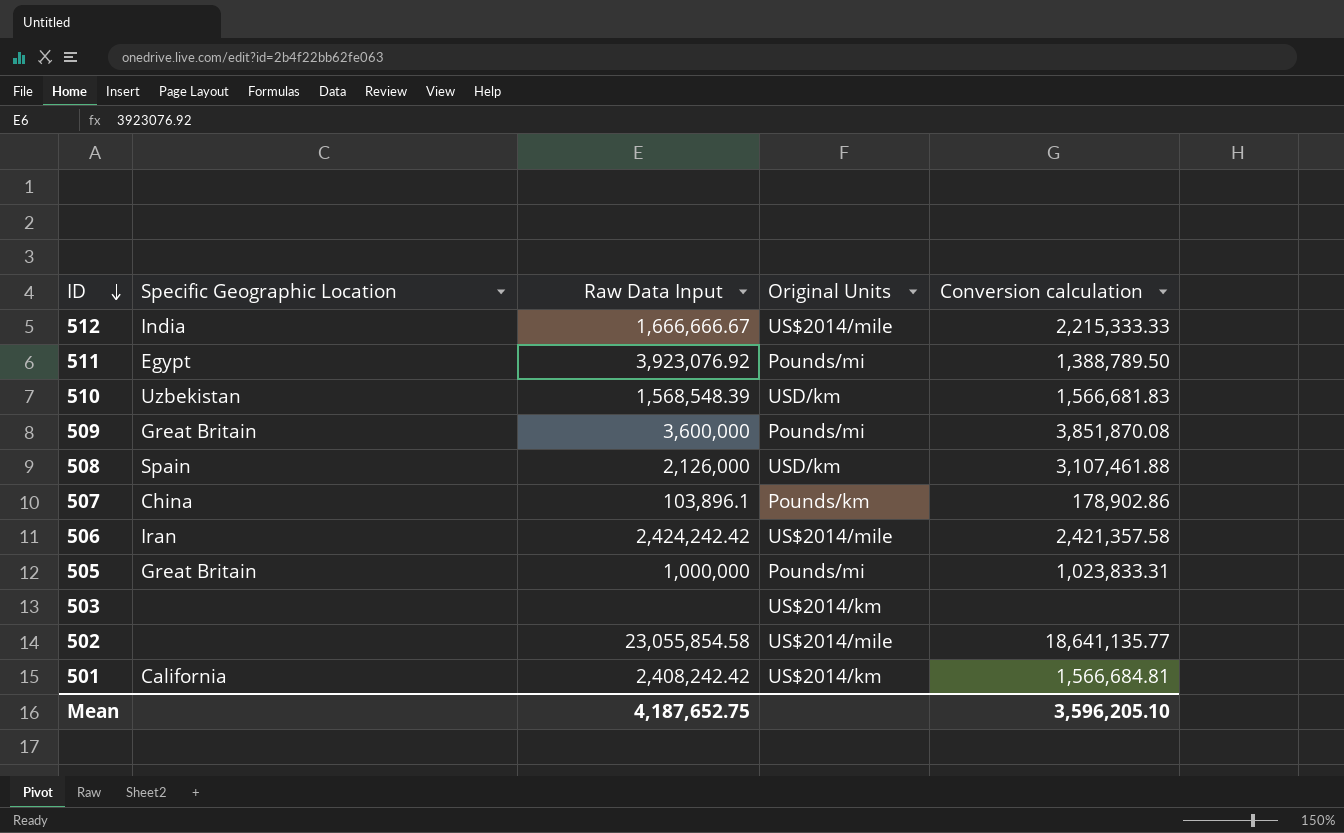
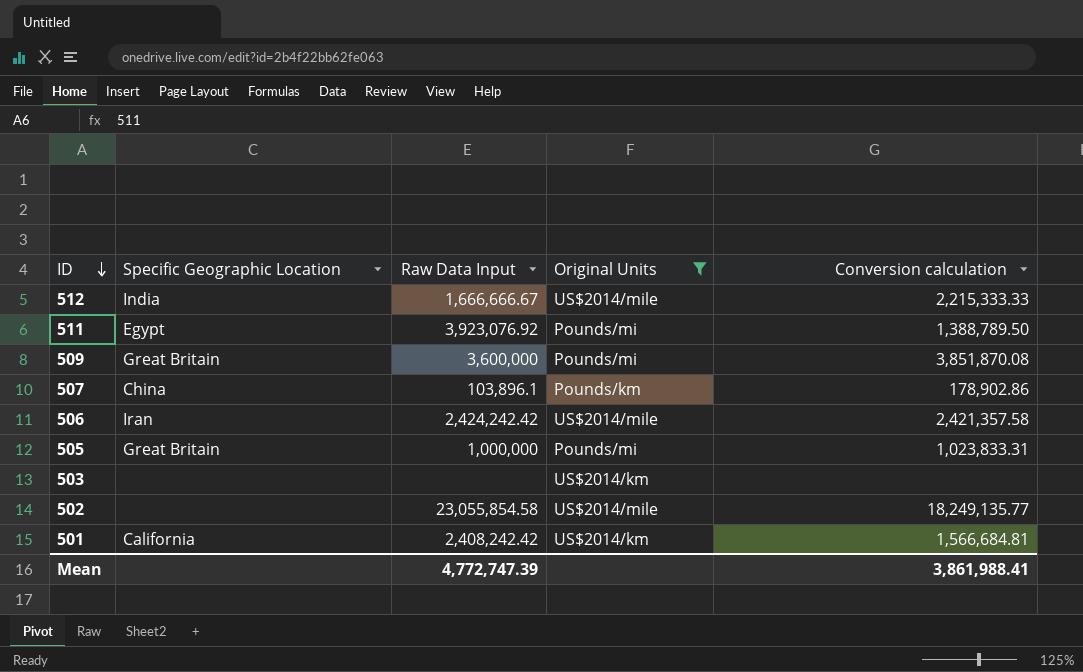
filter: none -> Original Units != USD/km
502 | Conversion calculation: 18,641,135.77 -> 18,249,135.77
Mean | Raw Data Input: 4,187,652.75 -> 4,772,747.39
Mean | Conversion calculation: 3,596,205.10 -> 3,861,988.41

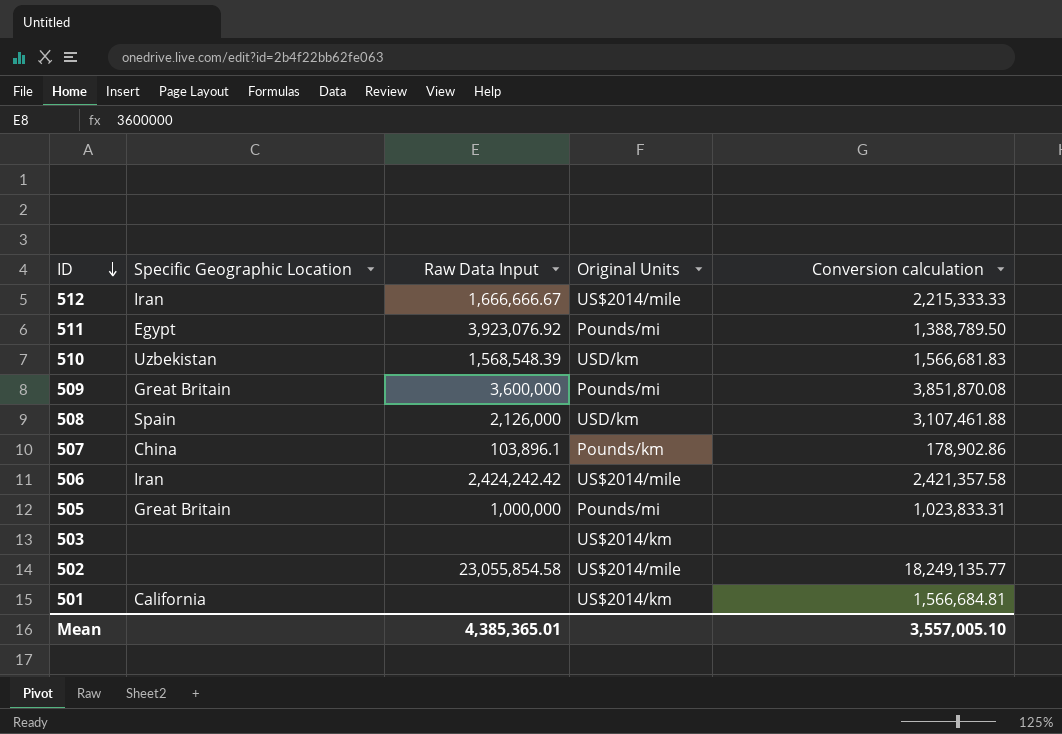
filter: Original Units != USD/km -> none
512 | Specific Geographic Location: India -> Iran
501 | Raw Data Input: 2,408,242.42 -> none
Mean | Raw Data Input: 4,772,747.39 -> 4,385,365.01
Mean | Conversion calculation: 3,861,988.41 -> 3,557,005.10

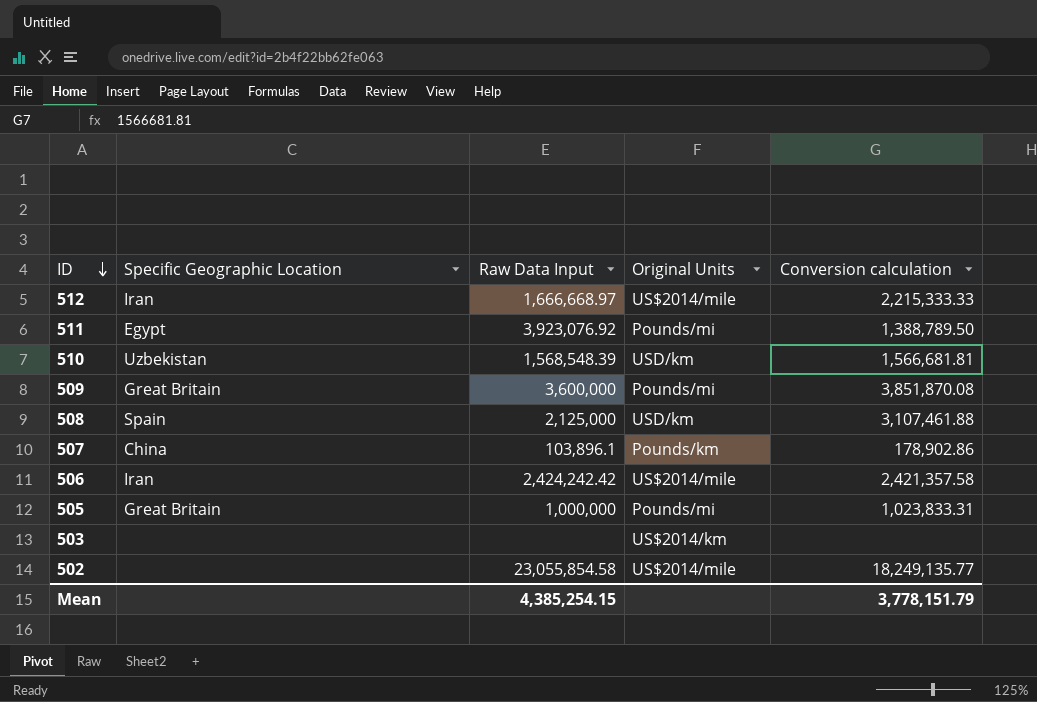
row 501: California | none | US$2014/km | 1,566,684.81 -> none
512 | Raw Data Input: 1,666,666.67 -> 1,666,668.97
510 | Conversion calculation: 1,566,681.83 -> 1,566,681.81
508 | Raw Data Input: 2,126,000 -> 2,125,000
Mean | Raw Data Input: 4,385,365.01 -> 4,385,254.15
Mean | Conversion calculation: 3,557,005.10 -> 3,778,151.79

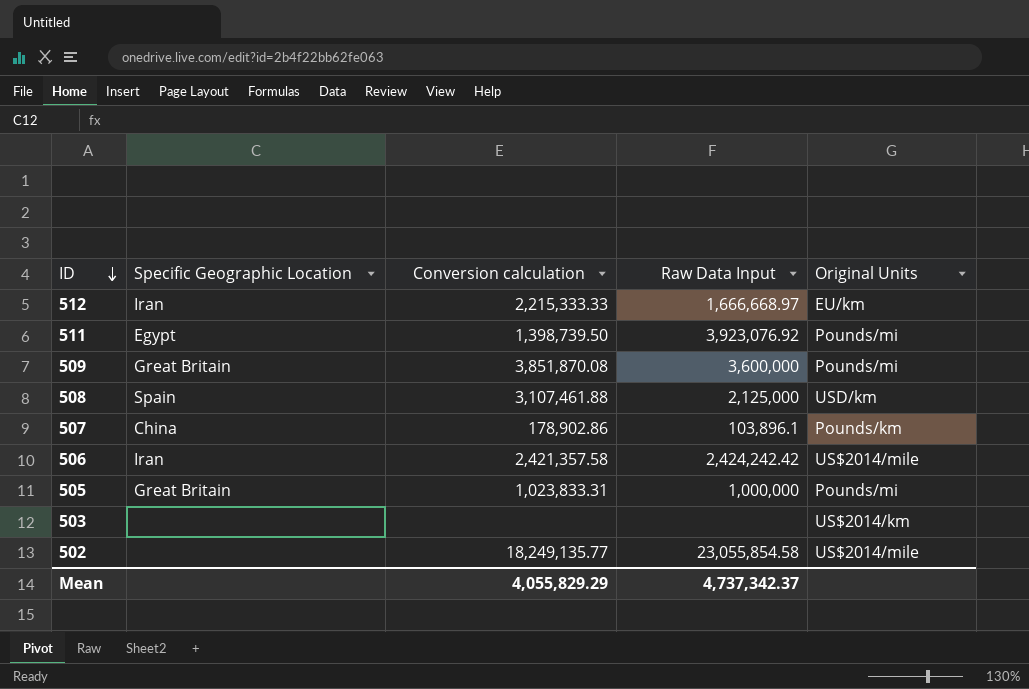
column Conversion calculation | position: 5 -> 3
row 510: Uzbekistan | 1,568,548.39 | USD/km | 1,566,681.81 -> none
512 | Original Units: US$2014/mile -> EU/km
511 | Conversion calculation: 1,388,789.50 -> 1,398,739.50
Mean | Conversion calculation: 3,778,151.79 -> 4,055,829.29
Mean | Raw Data Input: 4,385,254.15 -> 4,737,342.37

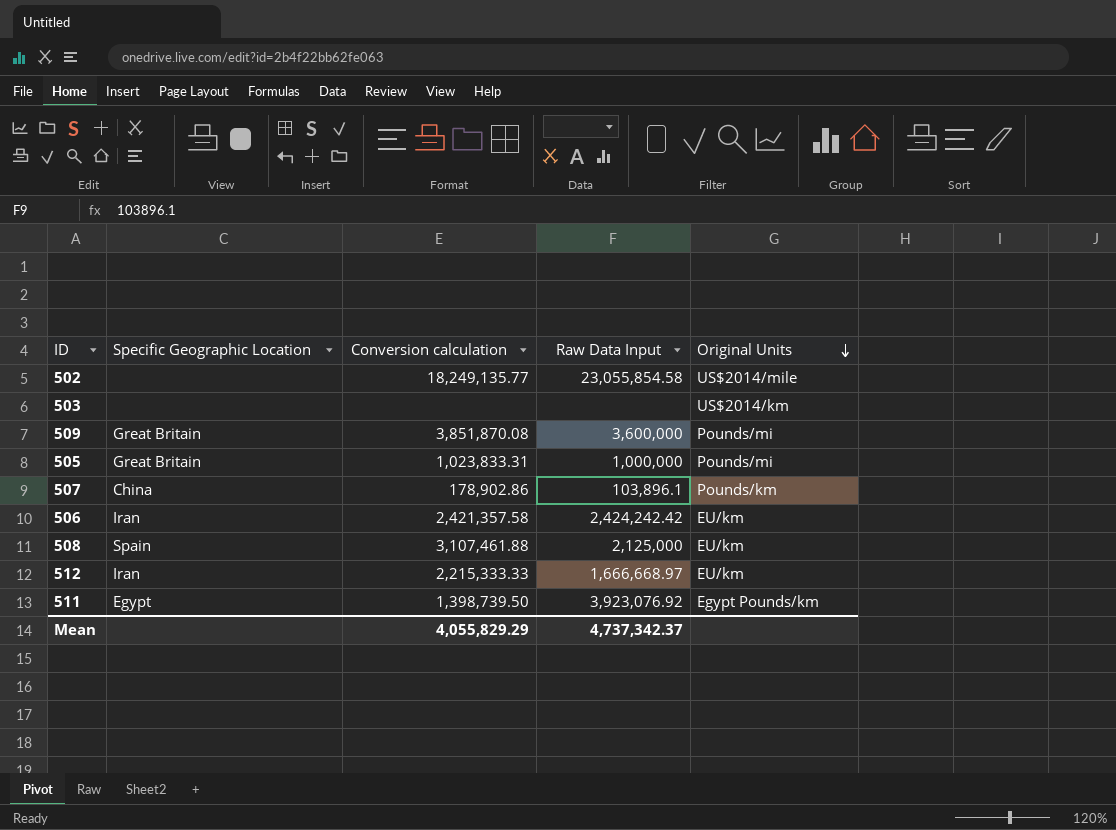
row order: ID descending -> Original Units descending
506 | Original Units: US$2014/mile -> EU/km
508 | Original Units: USD/km -> EU/km
511 | Original Units: Pounds/mi -> Egypt Pounds/km

